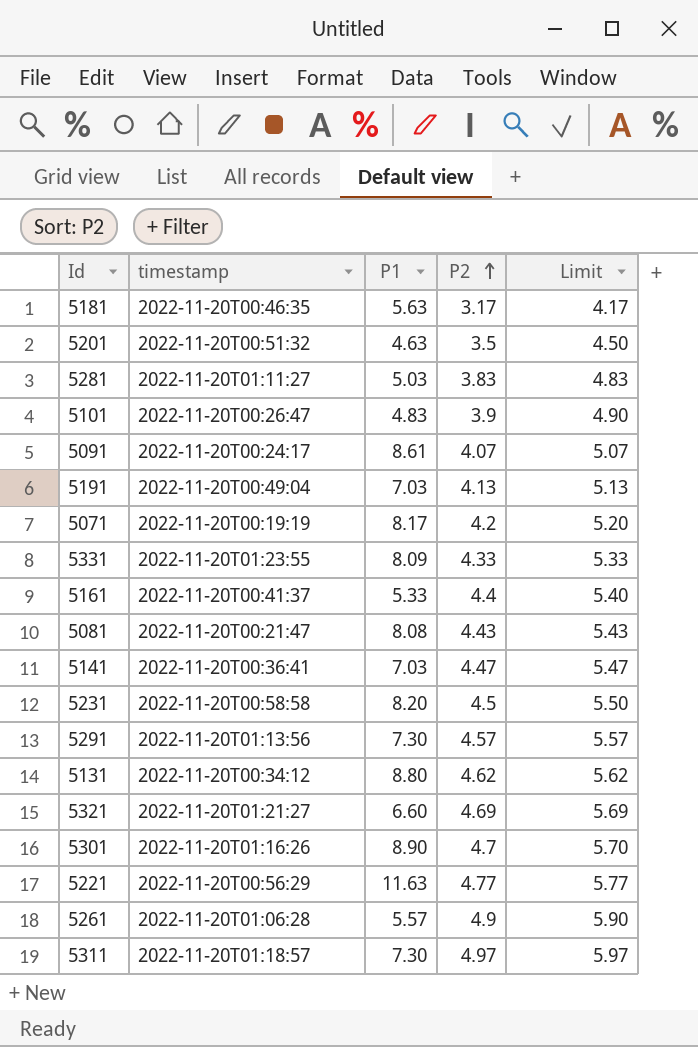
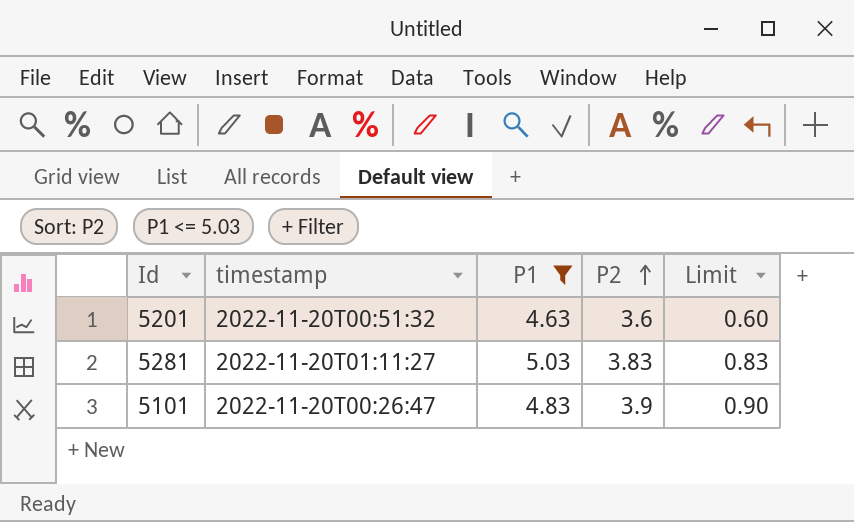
filter: none -> P1 <= 5.03
column Limit | formula: [P2] + 1 -> [P2] - 3
5201 | P2: 3.5 -> 3.6

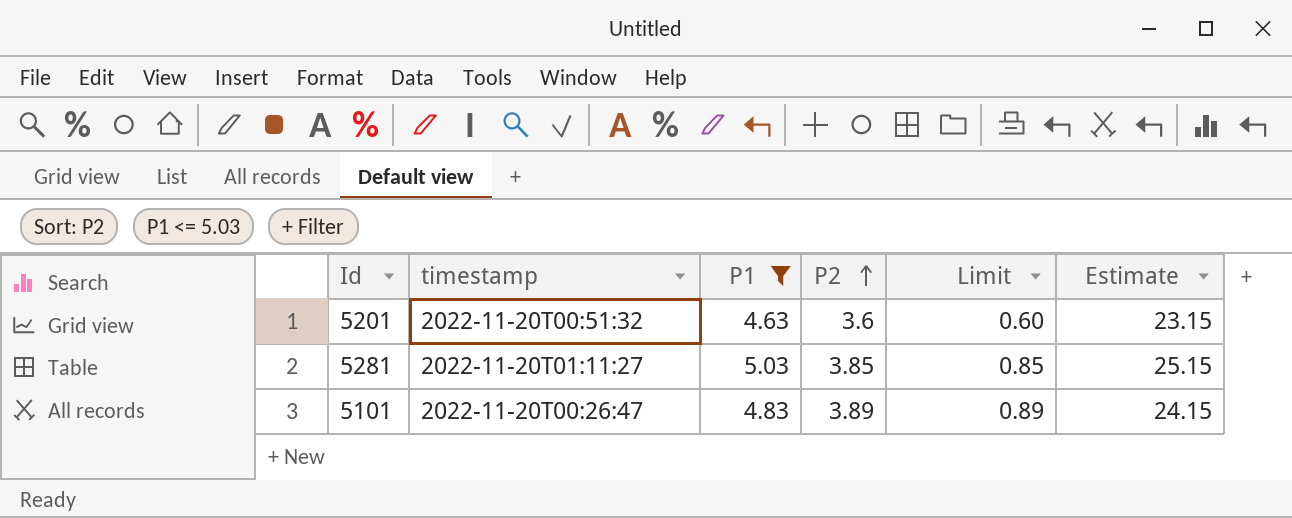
column Estimate | formula: none -> [P1] * 5
5281 | P2: 3.83 -> 3.85
5281 | Limit: 0.83 -> 0.85
5101 | P2: 3.9 -> 3.89
5101 | Limit: 0.90 -> 0.89

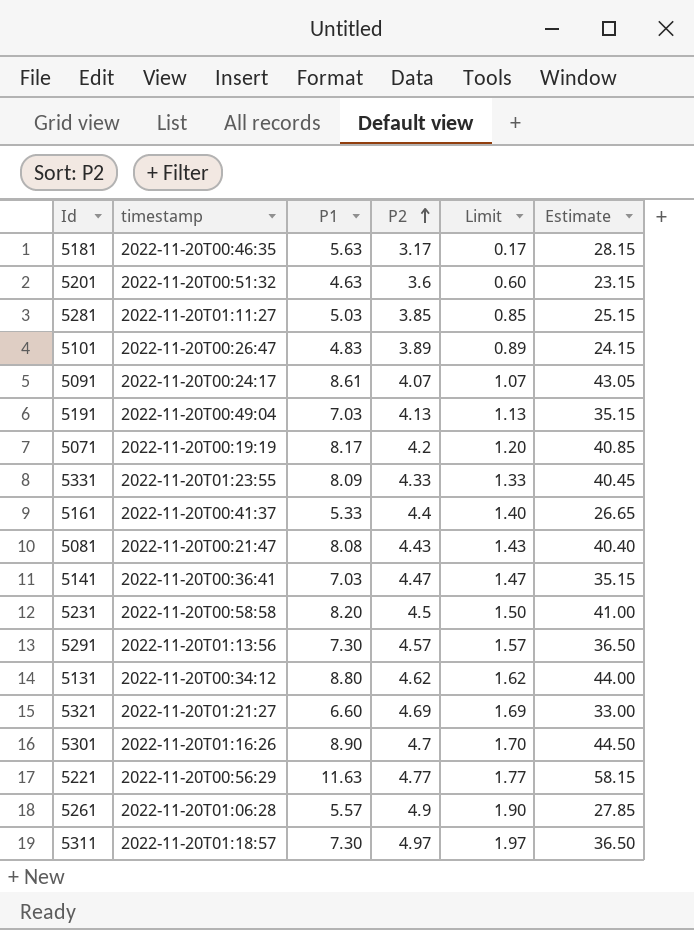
filter: P1 <= 5.03 -> none

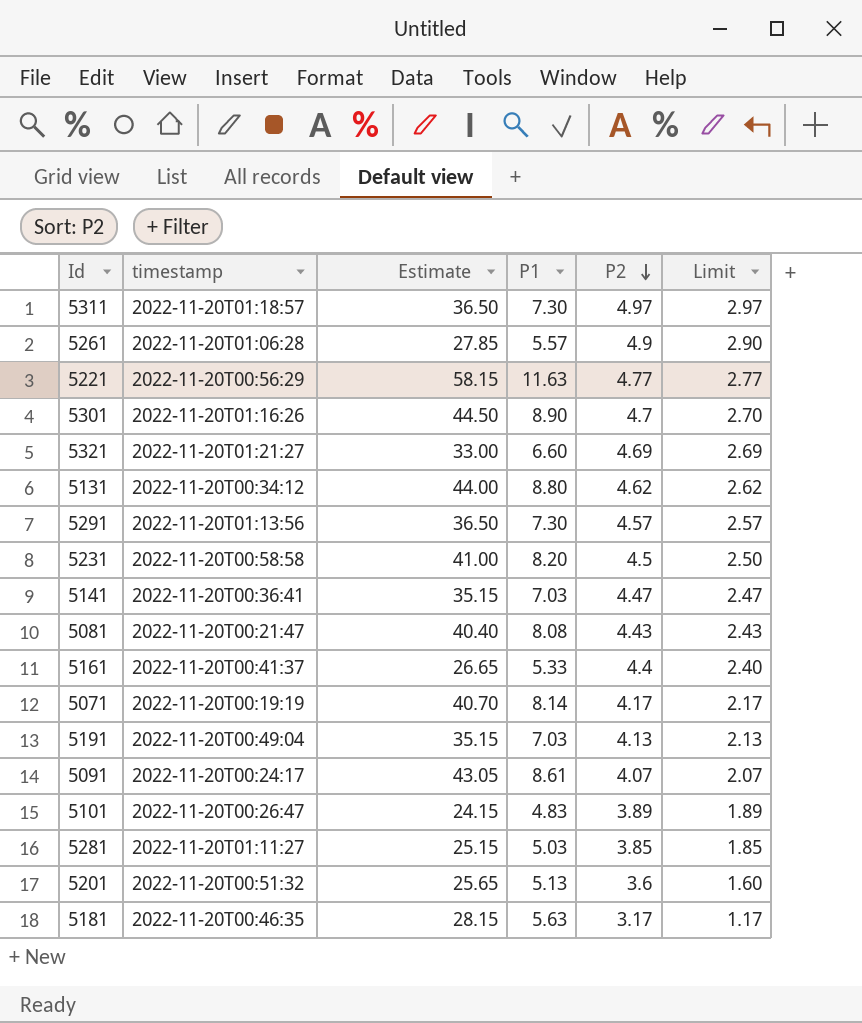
row order: P2 ascending -> P2 descending
column Estimate | position: 6 -> 3
column Limit | formula: [P2] - 3 -> [P2] - 2
row 5331: 2022-11-20T01:23:55 | 8.09 | 4.33 | 1.33 | 40.45 -> none
5071 | Estimate: 40.85 -> 40.70
5071 | P1: 8.17 -> 8.14
5071 | P2: 4.2 -> 4.17
5201 | Estimate: 23.15 -> 25.65
5201 | P1: 4.63 -> 5.13

